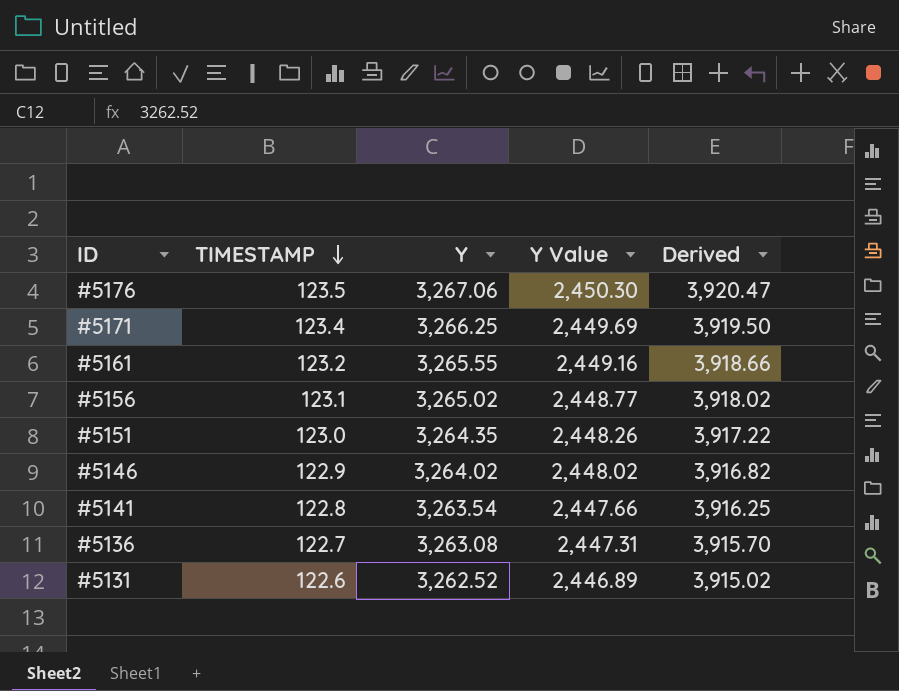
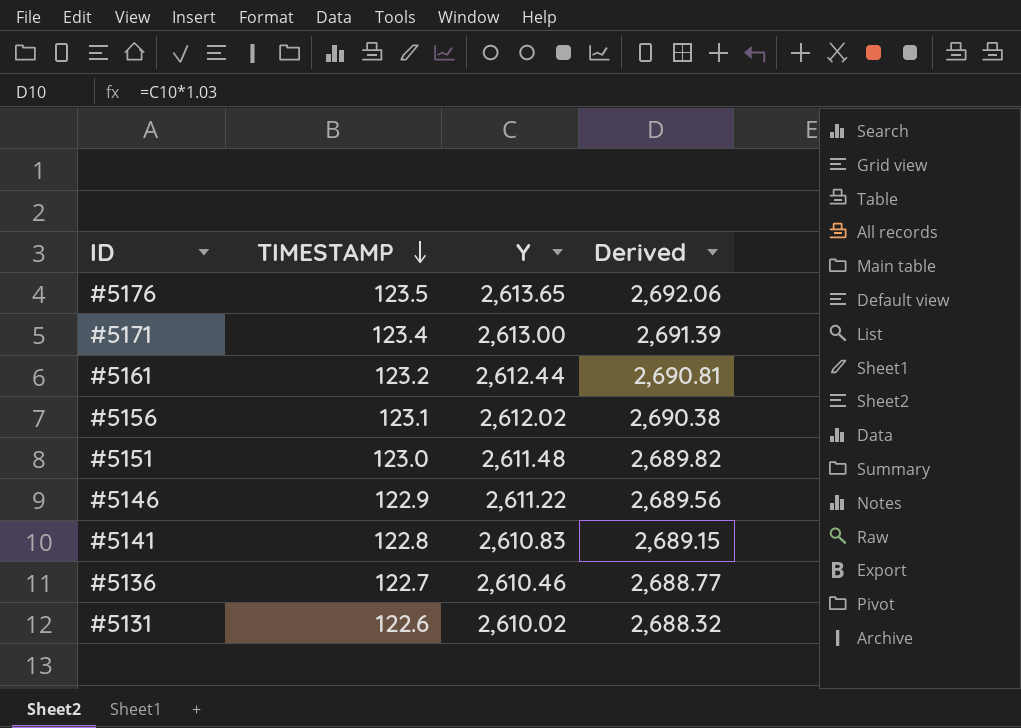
column Y Value | formula: [Y] * 0.75 -> none
column Derived | formula: [Y] * 1.2 -> [Y] * 1.03
#5176 | Y: 3,267.06 -> 2,613.65
#5171 | Y: 3,266.25 -> 2,613.00
#5161 | Y: 3,265.55 -> 2,612.44
#5156 | Y: 3,265.02 -> 2,612.02
#5151 | Y: 3,264.35 -> 2,611.48
#5146 | Y: 3,264.02 -> 2,611.22
#5141 | Y: 3,263.54 -> 2,610.83
#5136 | Y: 3,263.08 -> 2,610.46
#5131 | Y: 3,262.52 -> 2,610.02

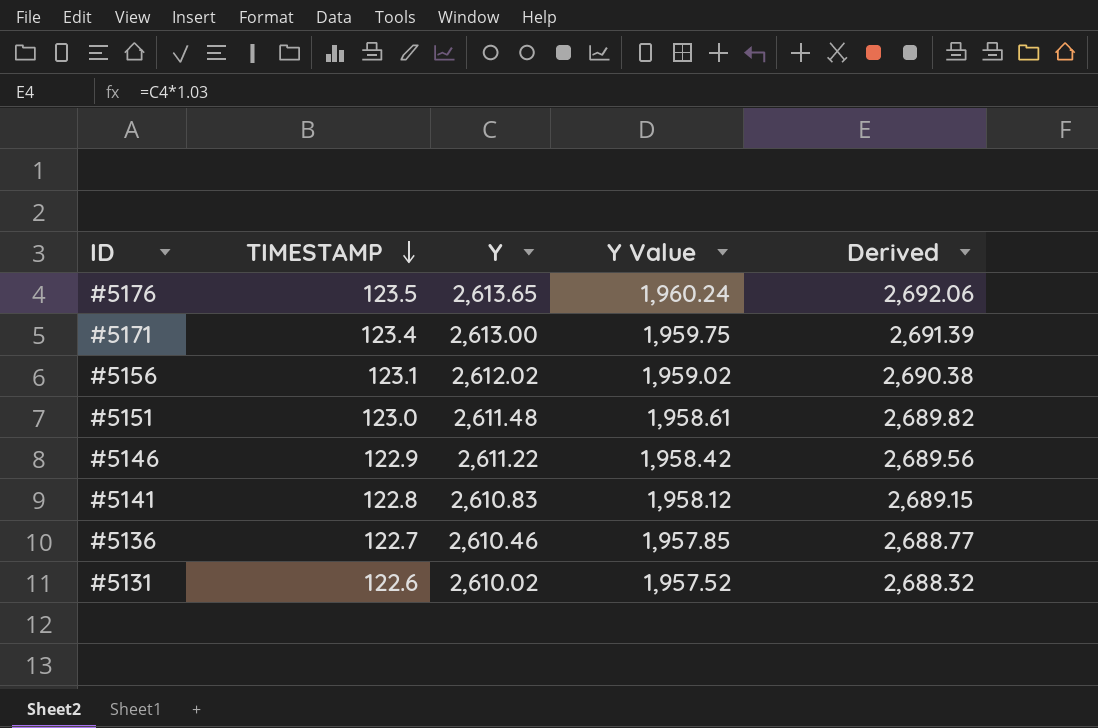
column Y Value | formula: none -> [Y] * 0.75
row #5161: 123.2 | 2,612.44 | 2,690.81 -> none

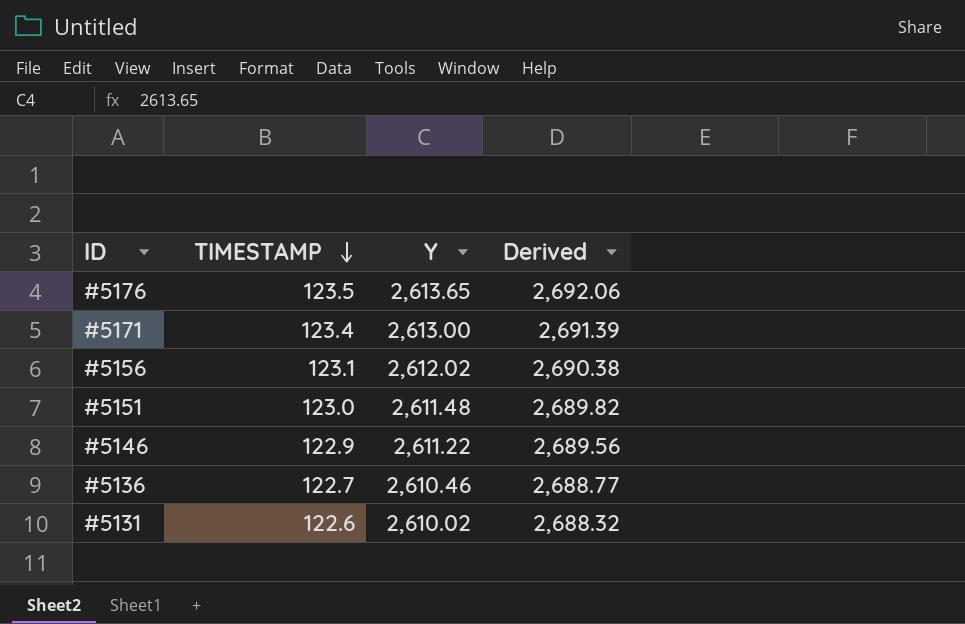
column Y Value | formula: [Y] * 0.75 -> none
row #5141: 122.8 | 2,610.83 | 1,958.12 | 2,689.15 -> none

